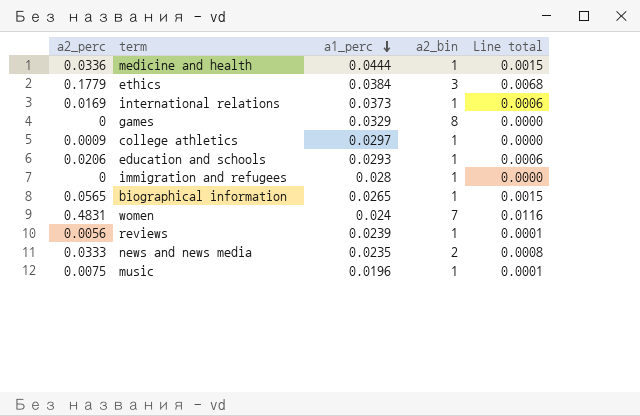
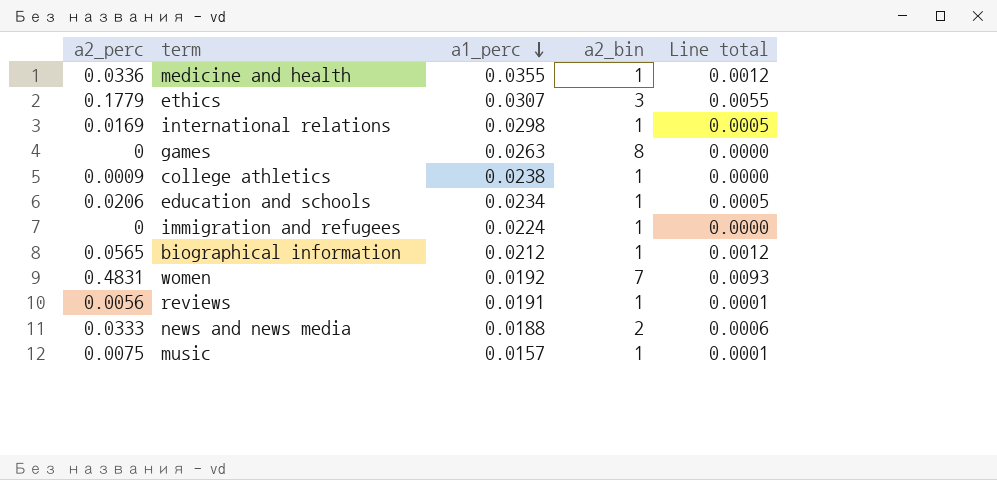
medicine and health | a1_perc: 0.0444 -> 0.0355
medicine and health | Line total: 0.0015 -> 0.0012
ethics | a1_perc: 0.0384 -> 0.0307
ethics | Line total: 0.0068 -> 0.0055
international relations | a1_perc: 0.0373 -> 0.0298
international relations | Line total: 0.0006 -> 0.0005
games | a1_perc: 0.0329 -> 0.0263
college athletics | a1_perc: 0.0297 -> 0.0238
education and schools | a1_perc: 0.0293 -> 0.0234
education and schools | Line total: 0.0006 -> 0.0005
immigration and refugees | a1_perc: 0.028 -> 0.0224
biographical information | a1_perc: 0.0265 -> 0.0212
biographical information | Line total: 0.0015 -> 0.0012
women | a1_perc: 0.024 -> 0.0192
women | Line total: 0.0116 -> 0.0093
reviews | a1_perc: 0.0239 -> 0.0191
news and news media | a1_perc: 0.0235 -> 0.0188
news and news media | Line total: 0.0008 -> 0.0006
music | a1_perc: 0.0196 -> 0.0157

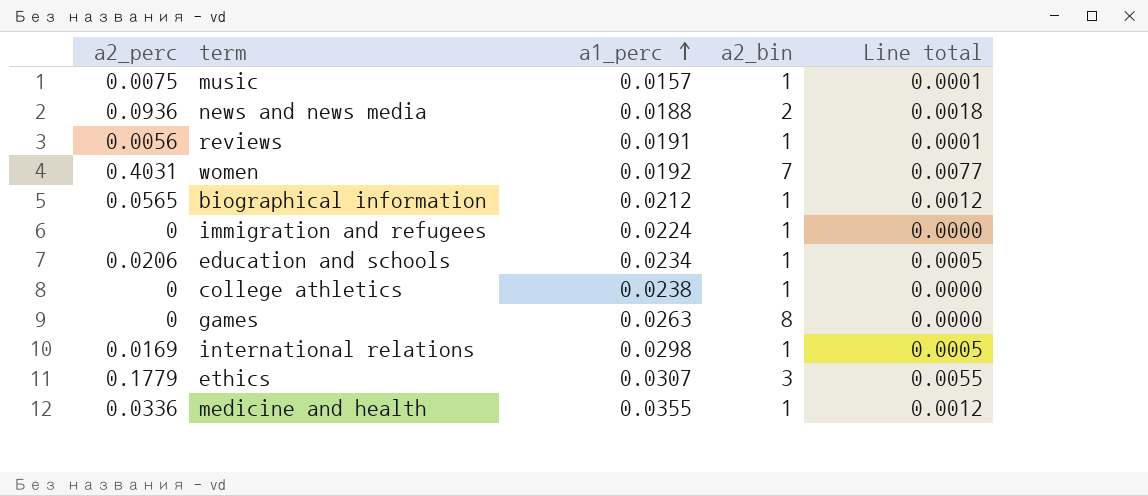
row order: a1_perc descending -> a1_perc ascending
news and news media | a2_perc: 0.0333 -> 0.0936
news and news media | Line total: 0.0006 -> 0.0018
women | a2_perc: 0.4831 -> 0.4031
women | Line total: 0.0093 -> 0.0077
college athletics | a2_perc: 0.0009 -> 0

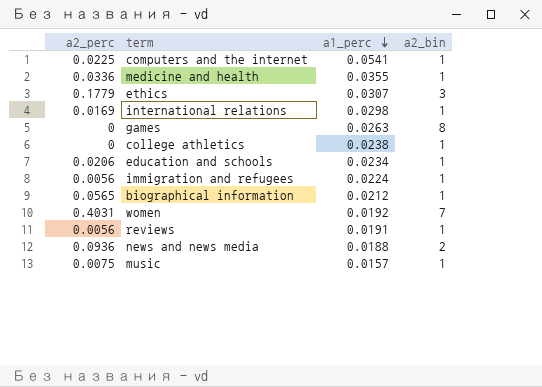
row order: a1_perc ascending -> a1_perc descending
column Line total | formula: [a2_perc] * [a1_perc] -> none
row computers and the internet: none -> 0.0225 | 0.0541 | 1
immigration and refugees | a2_perc: 0 -> 0.0056

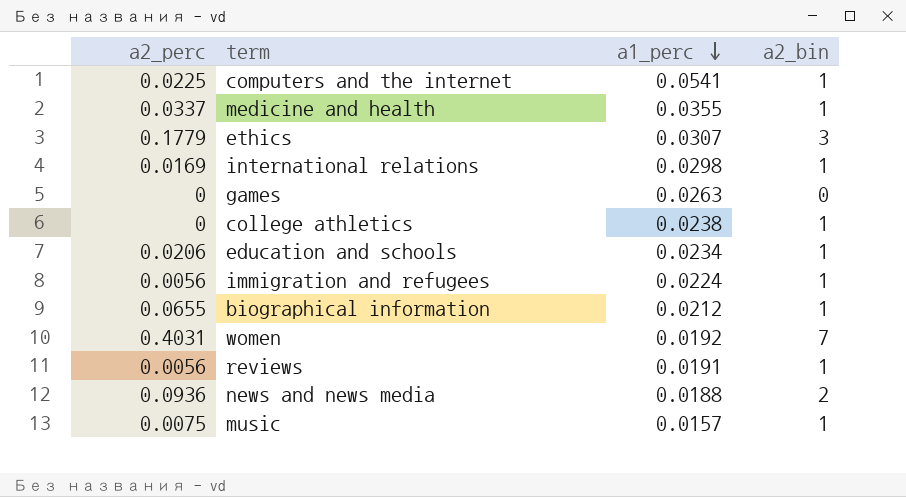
medicine and health | a2_perc: 0.0336 -> 0.0337
games | a2_bin: 8 -> 0
biographical information | a2_perc: 0.0565 -> 0.0655

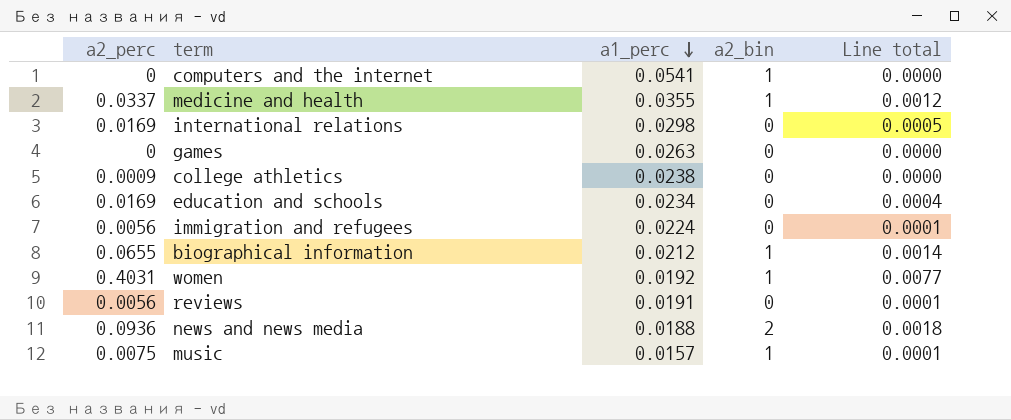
column Line total | formula: none -> [a2_perc] * [a1_perc]
row ethics: 0.1779 | 0.0307 | 3 -> none
computers and the internet | a2_perc: 0.0225 -> 0
international relations | a2_bin: 1 -> 0
college athletics | a2_perc: 0 -> 0.0009
college athletics | a2_bin: 1 -> 0
education and schools | a2_perc: 0.0206 -> 0.0169
education and schools | a2_bin: 1 -> 0
immigration and refugees | a2_bin: 1 -> 0
women | a2_bin: 7 -> 1
reviews | a2_bin: 1 -> 0

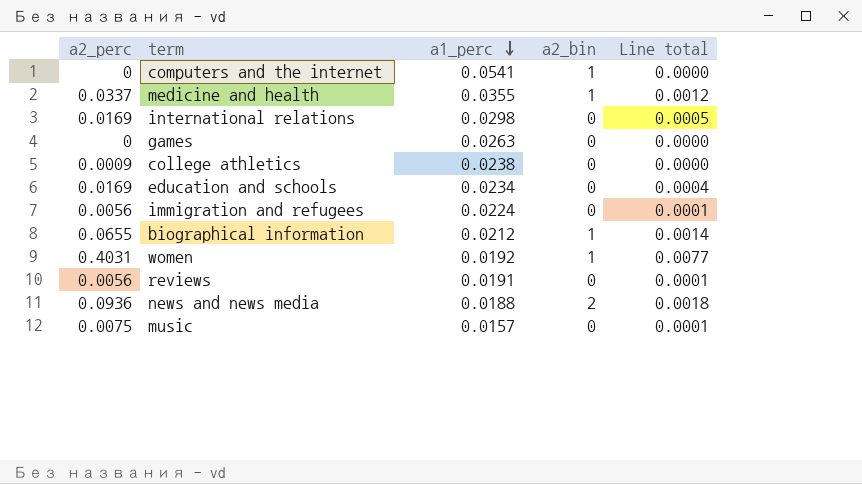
music | a2_bin: 1 -> 0

